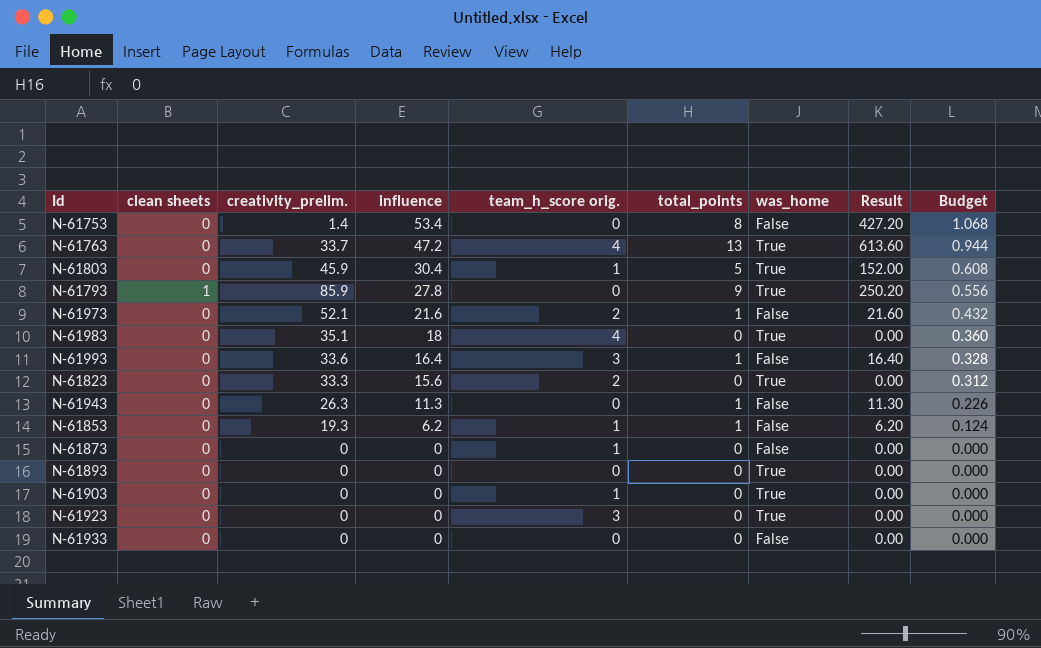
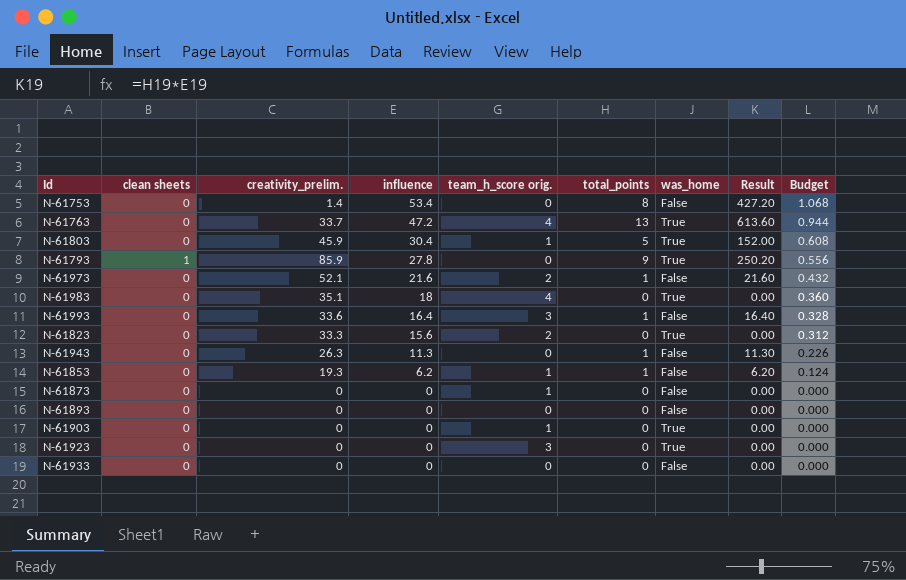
N-61893 | was_home: True -> False

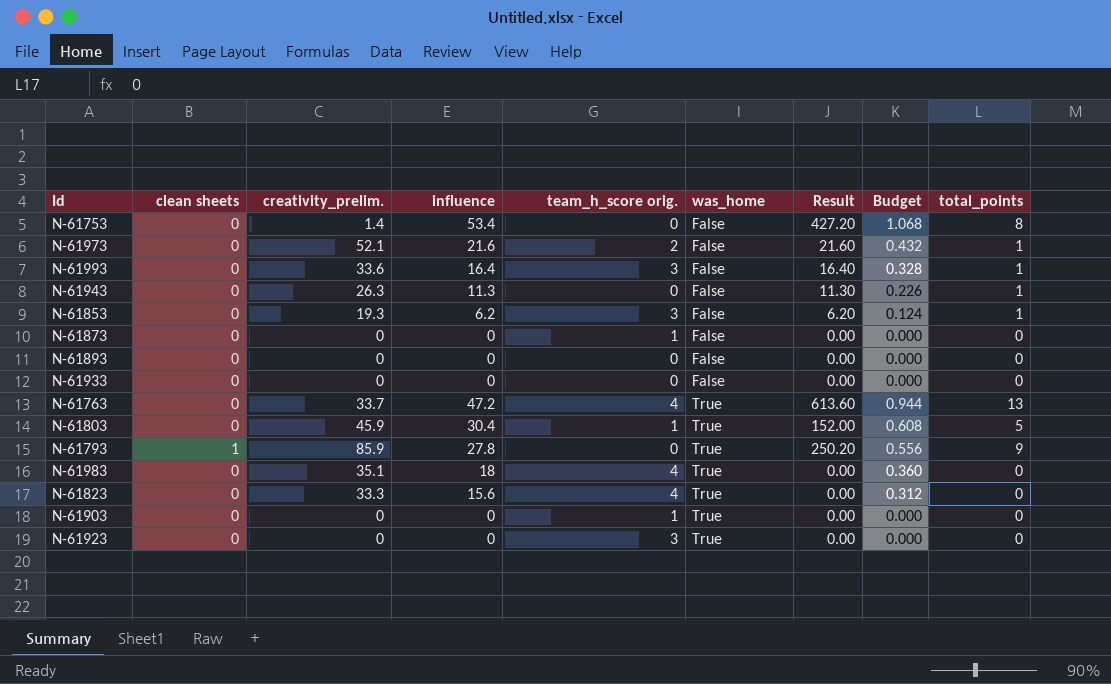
row order: influence descending -> was_home ascending
column total_points | position: 6 -> 9
N-61853 | team_h_score orig.: 1 -> 3
N-61823 | team_h_score orig.: 2 -> 4

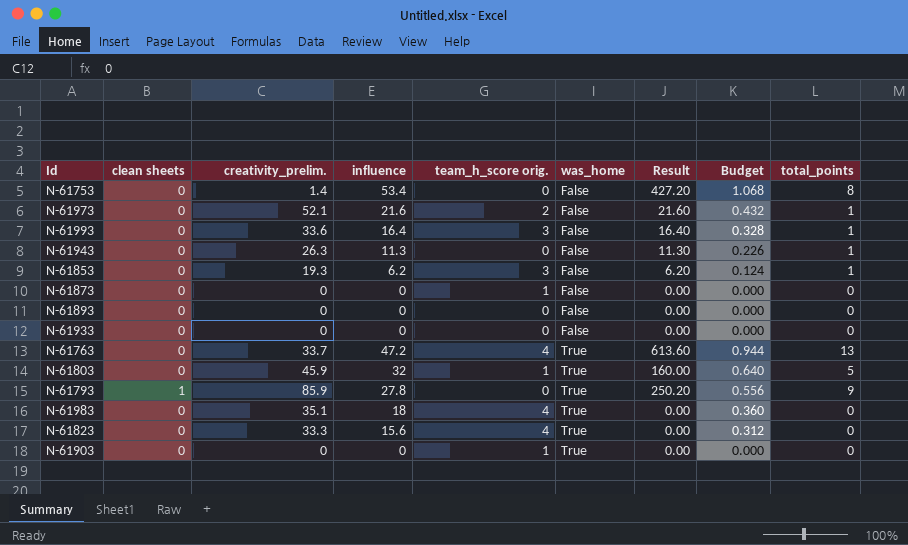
row N-61923: 0 | 0 | 0 | 3 | True | 0.00 | 0.000 | 0 -> none
N-61803 | influence: 30.4 -> 32
N-61803 | Result: 152.00 -> 160.00
N-61803 | Budget: 0.608 -> 0.640

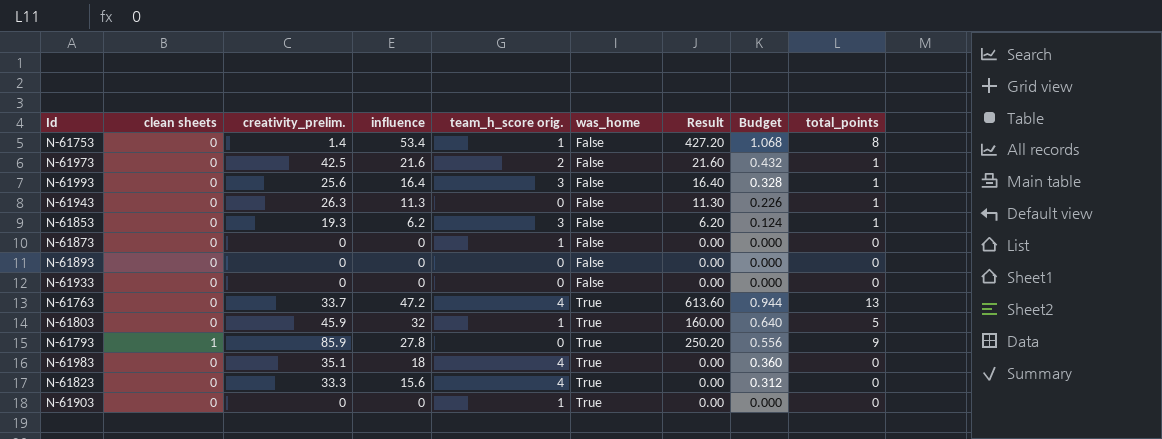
N-61753 | team_h_score orig.: 0 -> 1
N-61973 | creativity_prelim.: 52.1 -> 42.5
N-61993 | creativity_prelim.: 33.6 -> 25.6

